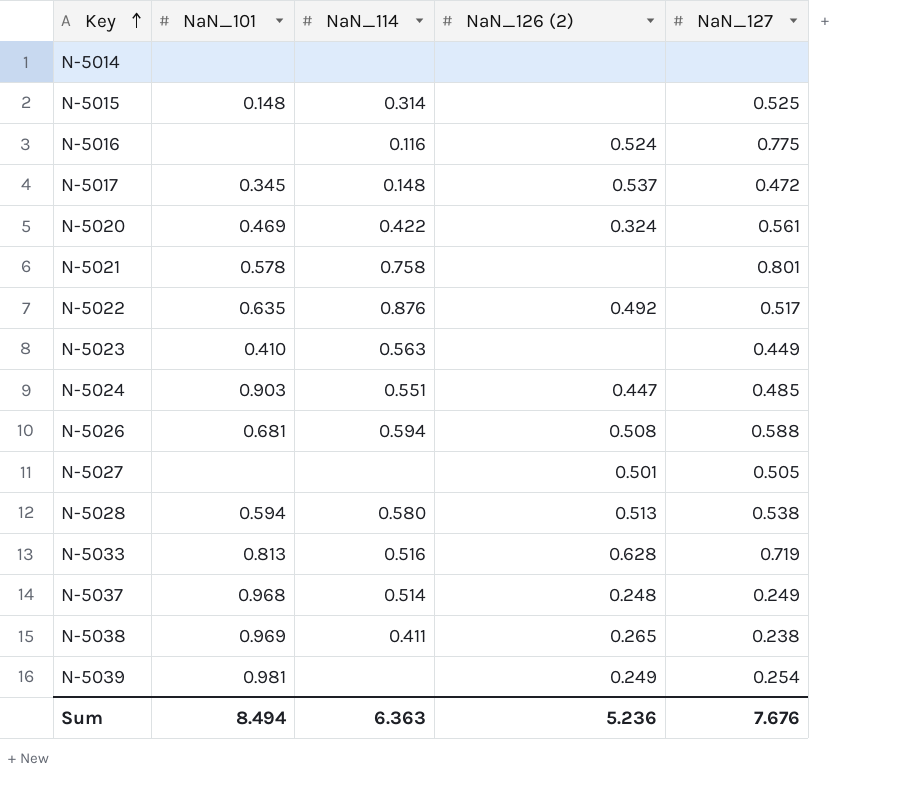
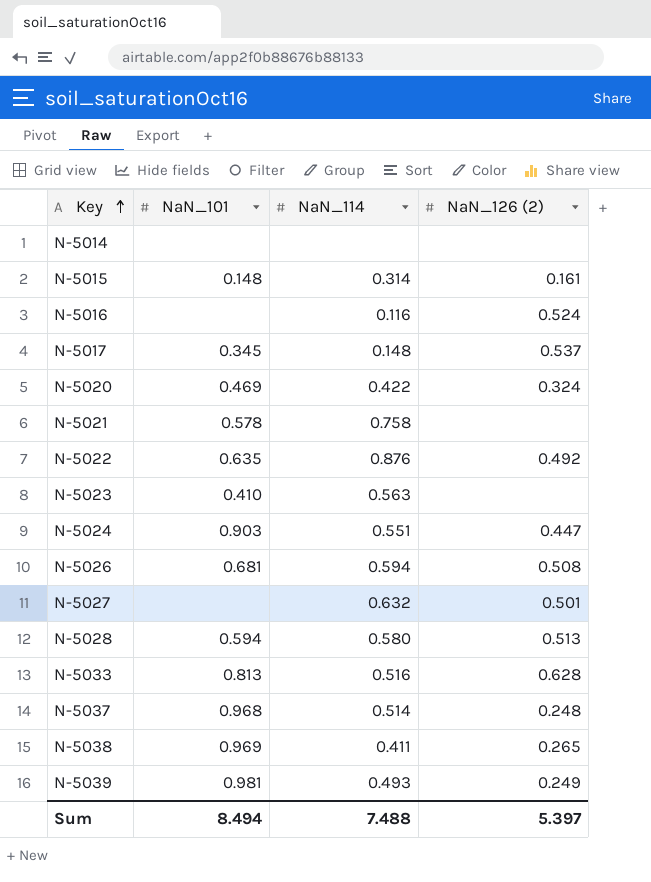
column NaN_127 | position: 5 -> none
N-5015 | NaN_126 (2): none -> 0.161
N-5027 | NaN_114: none -> 0.632
N-5039 | NaN_114: none -> 0.493
Sum | NaN_114: 6.363 -> 7.488
Sum | NaN_126 (2): 5.236 -> 5.397

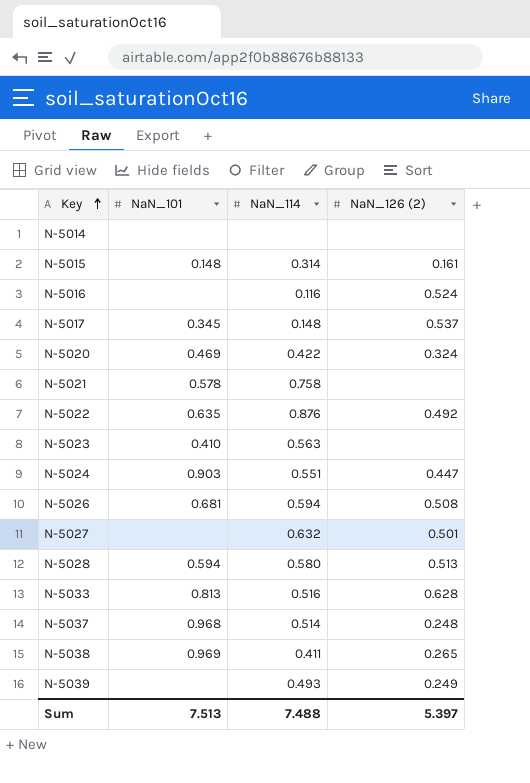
N-5039 | NaN_101: 0.981 -> none
Sum | NaN_101: 8.494 -> 7.513

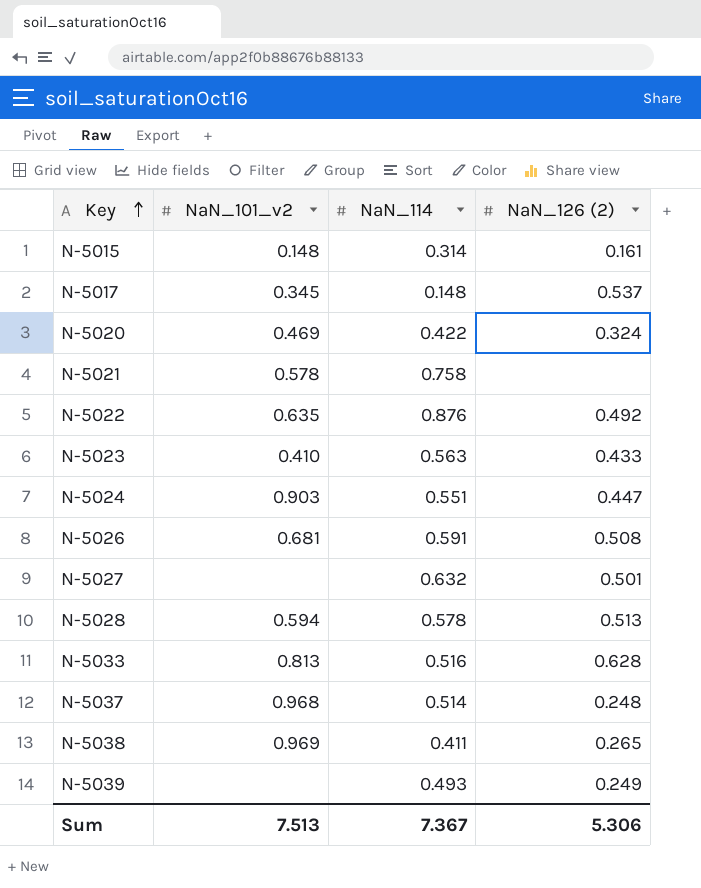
column name: NaN_101 -> NaN_101_v2
row N-5014: none | none | none -> none
row N-5016: none | 0.116 | 0.524 -> none
N-5023 | NaN_126 (2): none -> 0.433
N-5026 | NaN_114: 0.594 -> 0.591
N-5028 | NaN_114: 0.580 -> 0.578
Sum | NaN_114: 7.488 -> 7.367
Sum | NaN_126 (2): 5.397 -> 5.306

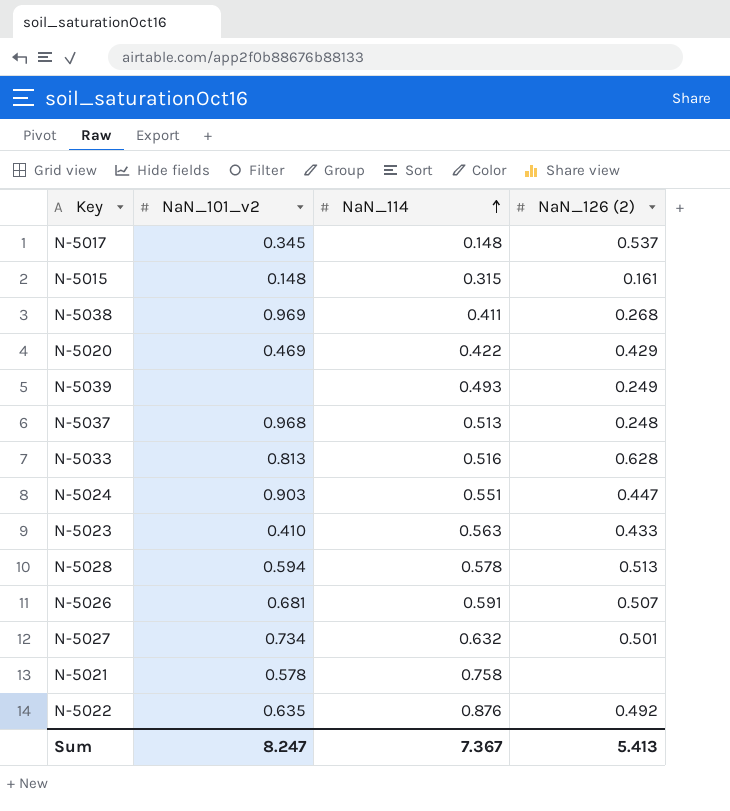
row order: Key ascending -> NaN_114 ascending
N-5015 | NaN_114: 0.314 -> 0.315
N-5038 | NaN_126 (2): 0.265 -> 0.268
N-5020 | NaN_126 (2): 0.324 -> 0.429
N-5037 | NaN_114: 0.514 -> 0.513
N-5026 | NaN_126 (2): 0.508 -> 0.507
N-5027 | NaN_101_v2: none -> 0.734
Sum | NaN_101_v2: 7.513 -> 8.247
Sum | NaN_126 (2): 5.306 -> 5.413

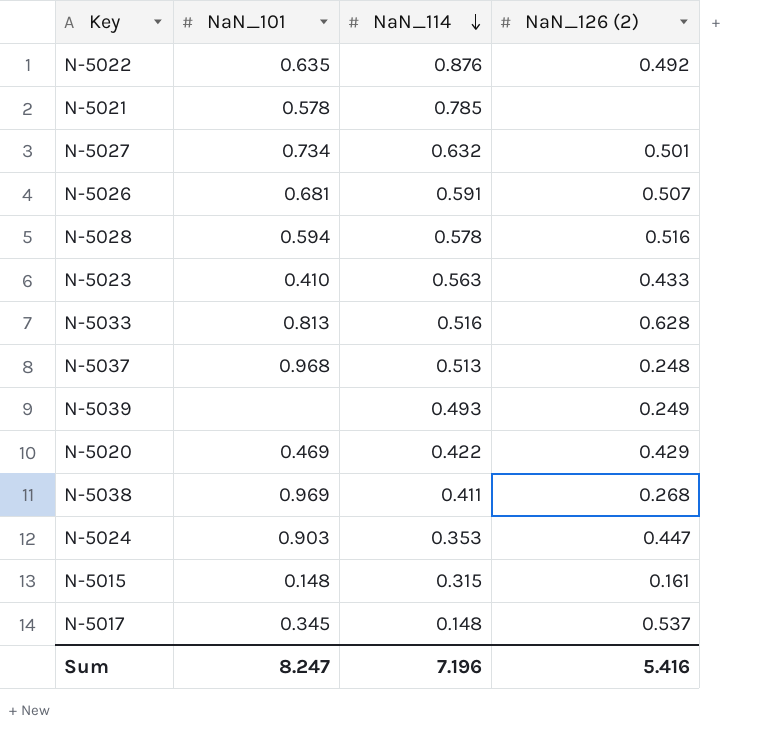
row order: NaN_114 ascending -> NaN_114 descending
column name: NaN_101_v2 -> NaN_101
N-5021 | NaN_114: 0.758 -> 0.785
N-5028 | NaN_126 (2): 0.513 -> 0.516
N-5024 | NaN_114: 0.551 -> 0.353
Sum | NaN_114: 7.367 -> 7.196
Sum | NaN_126 (2): 5.413 -> 5.416

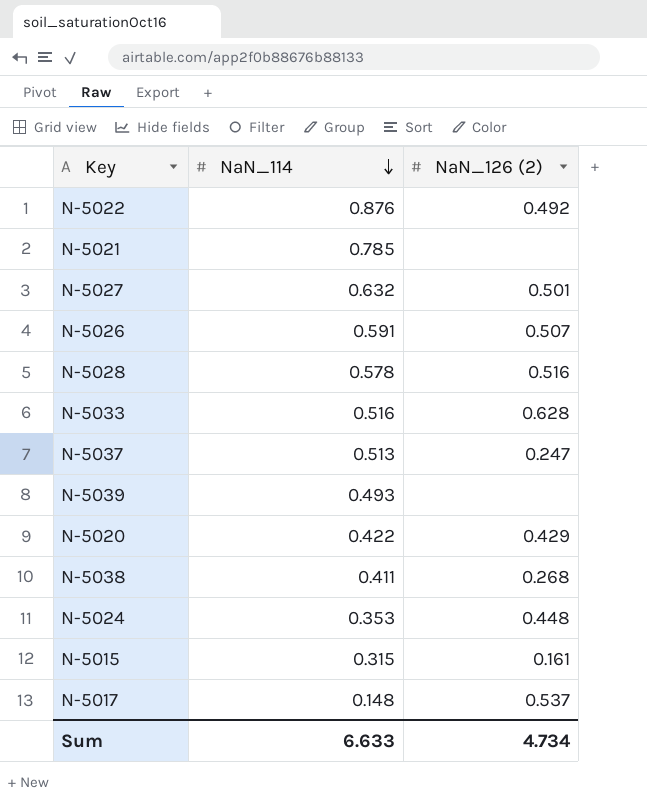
column NaN_101 | position: 2 -> none
row N-5023: 0.410 | 0.563 | 0.433 -> none
N-5037 | NaN_126 (2): 0.248 -> 0.247
N-5039 | NaN_126 (2): 0.249 -> none
N-5024 | NaN_126 (2): 0.447 -> 0.448
Sum | NaN_114: 7.196 -> 6.633
Sum | NaN_126 (2): 5.416 -> 4.734

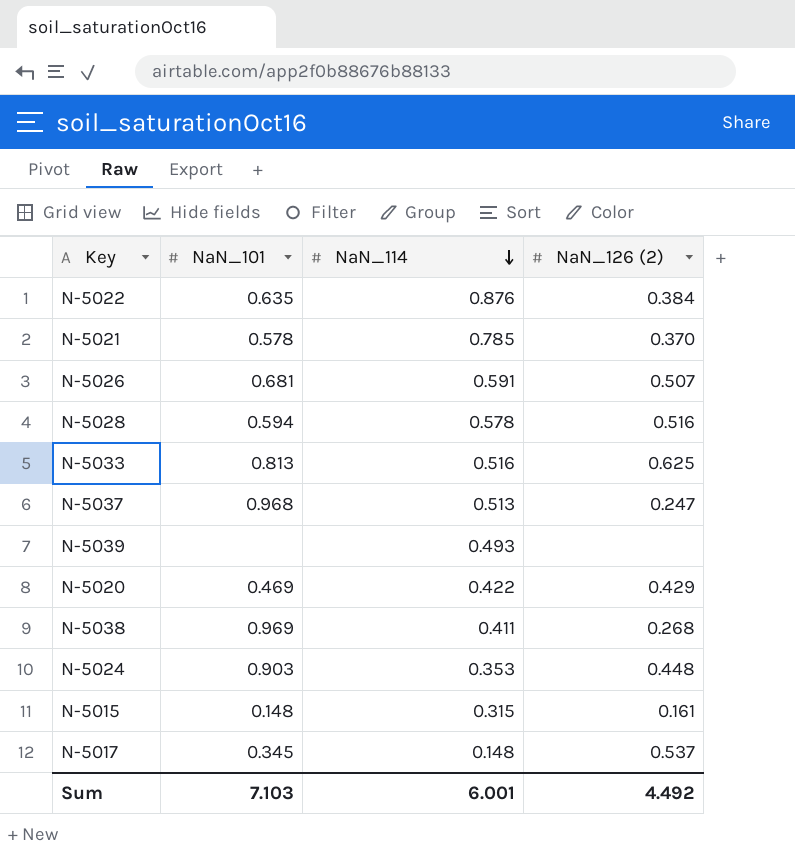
column NaN_101 | position: none -> 2
row N-5027: 0.632 | 0.501 -> none
N-5022 | NaN_126 (2): 0.492 -> 0.384
N-5021 | NaN_126 (2): none -> 0.370
N-5033 | NaN_126 (2): 0.628 -> 0.625
Sum | NaN_114: 6.633 -> 6.001
Sum | NaN_126 (2): 4.734 -> 4.492

